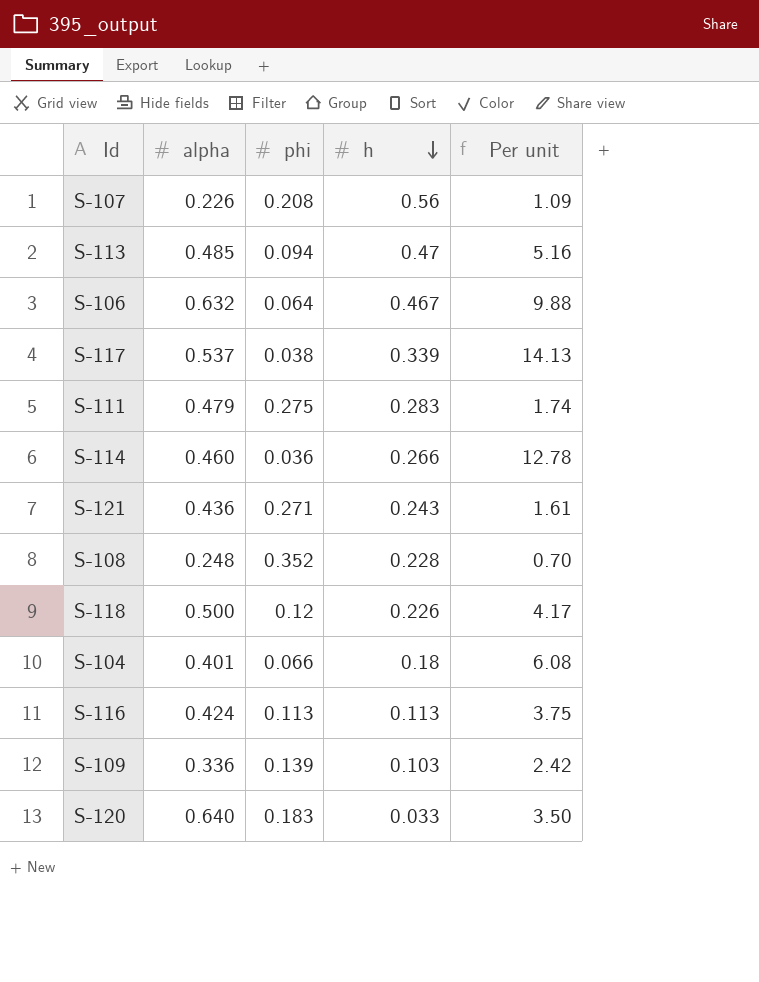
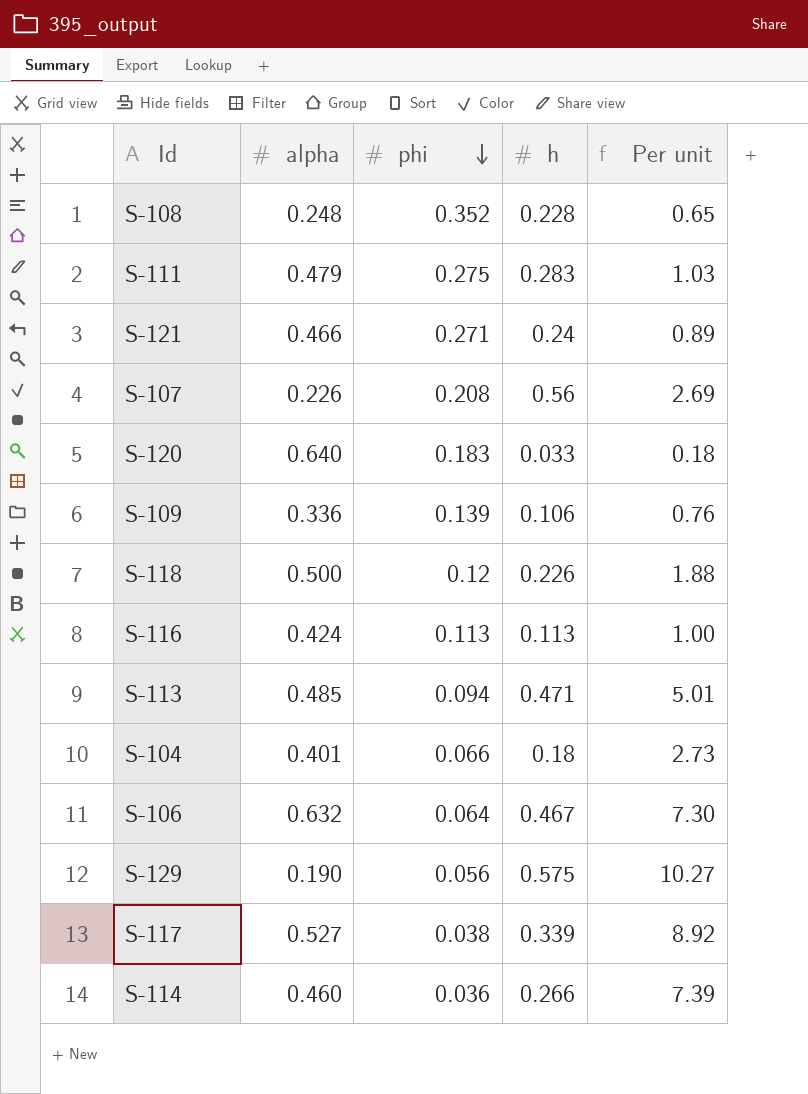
row order: h descending -> phi descending
column Per unit | formula: [alpha] / [phi] -> [h] / [phi]
S-121 | alpha: 0.436 -> 0.466
S-121 | h: 0.243 -> 0.24
S-109 | h: 0.103 -> 0.106
S-113 | h: 0.47 -> 0.471
row S-129: none -> 0.190 | 0.056 | 0.575 | 10.27
S-117 | alpha: 0.537 -> 0.527

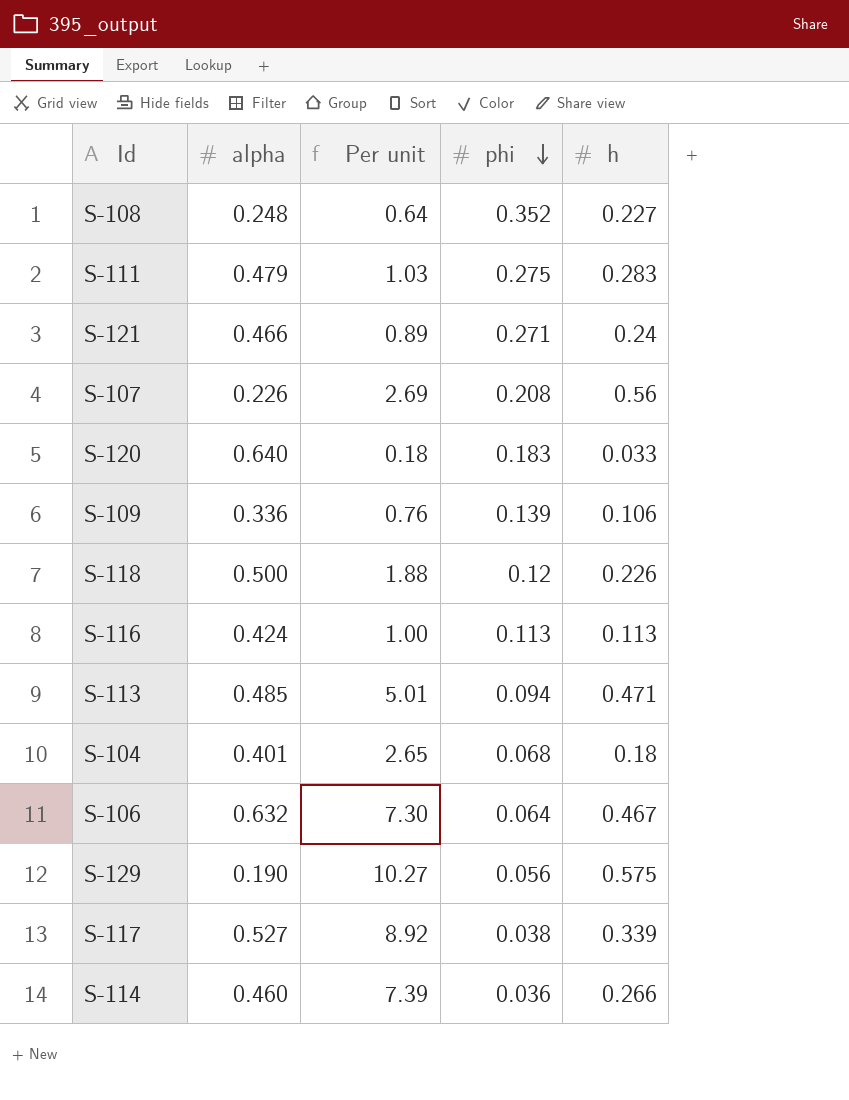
column Per unit | position: 5 -> 3
S-108 | Per unit: 0.65 -> 0.64
S-108 | h: 0.228 -> 0.227
S-104 | Per unit: 2.73 -> 2.65
S-104 | phi: 0.066 -> 0.068

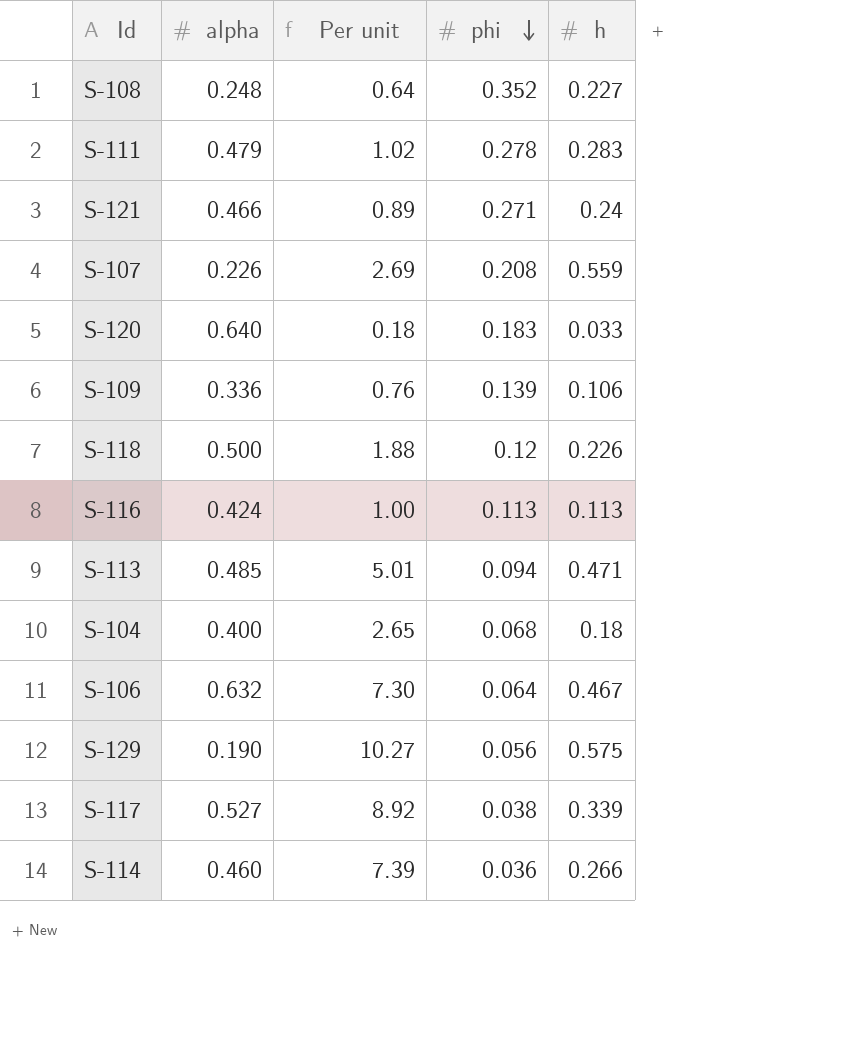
S-111 | Per unit: 1.03 -> 1.02
S-111 | phi: 0.275 -> 0.278
S-107 | h: 0.56 -> 0.559
S-104 | alpha: 0.401 -> 0.400

